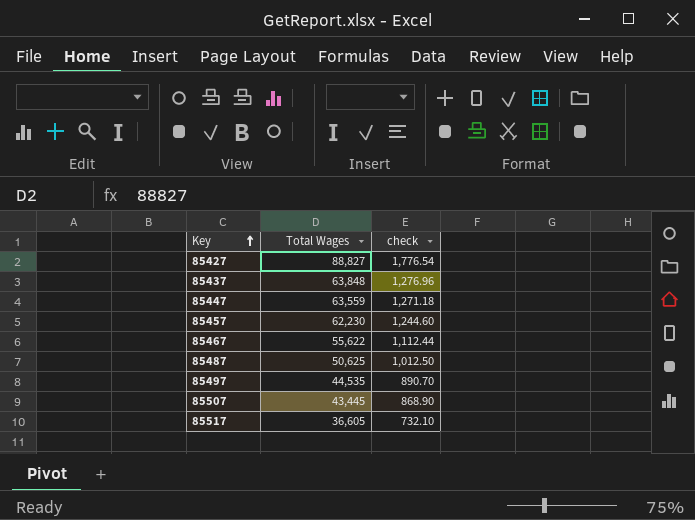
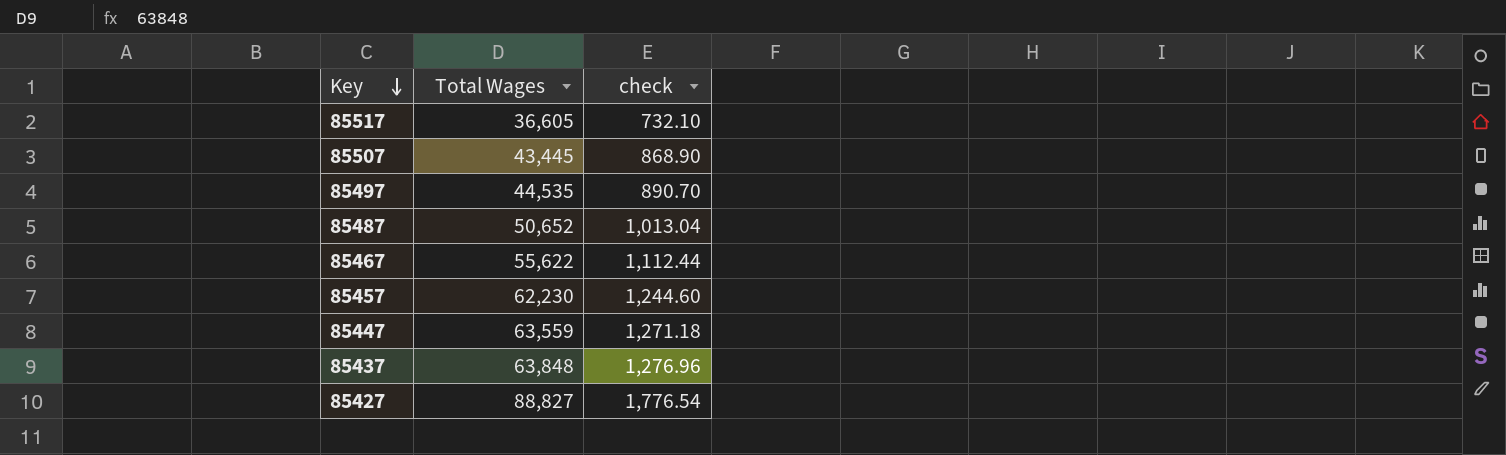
row order: Key ascending -> Key descending
85487 | Total Wages: 50,625 -> 50,652
85487 | check: 1,012.50 -> 1,013.04

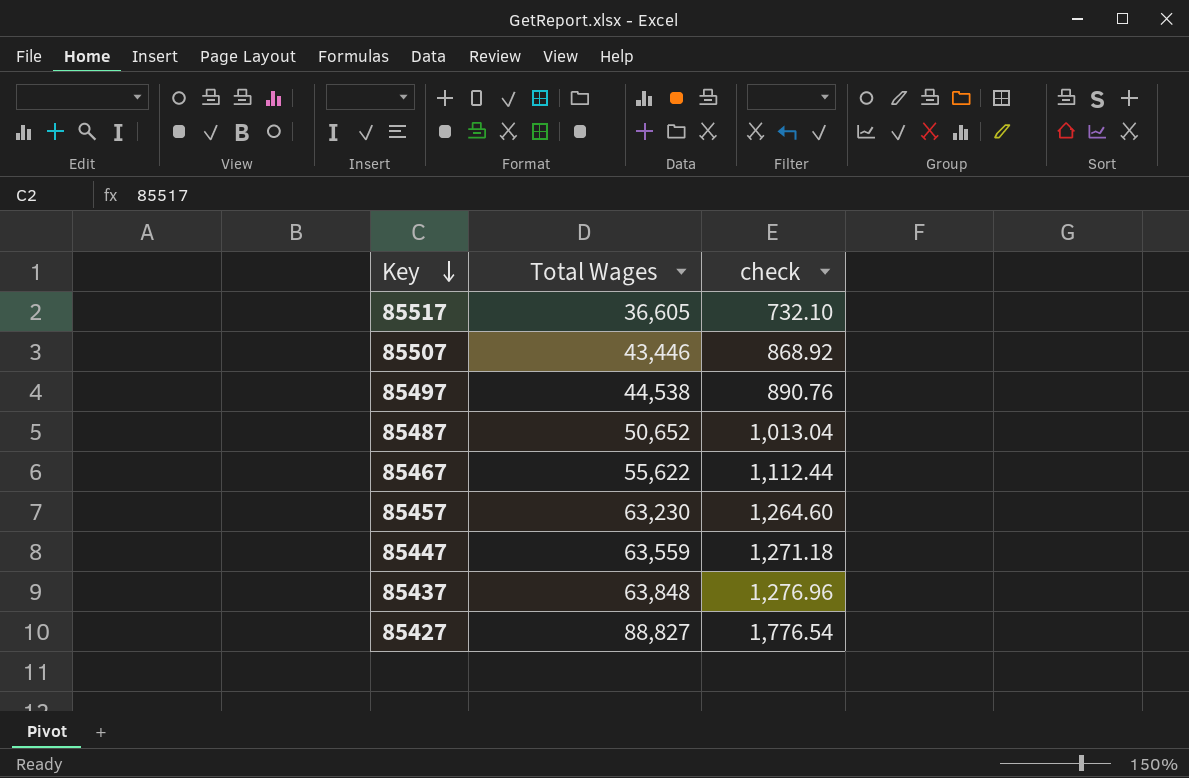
85507 | Total Wages: 43,445 -> 43,446
85507 | check: 868.90 -> 868.92
85497 | Total Wages: 44,535 -> 44,538
85497 | check: 890.70 -> 890.76
85457 | Total Wages: 62,230 -> 63,230
85457 | check: 1,244.60 -> 1,264.60

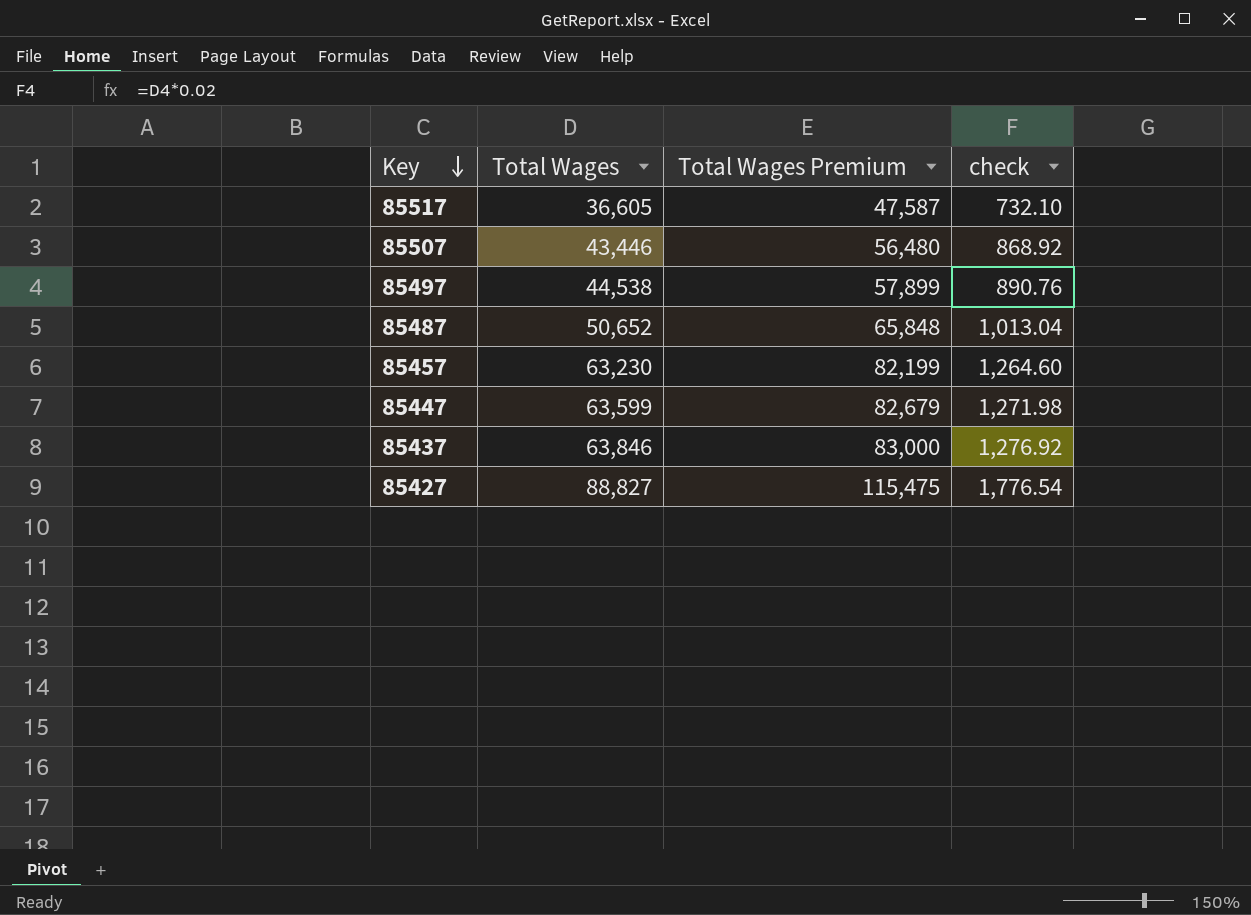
column Total Wages Premium | formula: none -> [Total Wages] * 1.3
row 85467: 55,622 | 1,112.44 -> none
85447 | Total Wages: 63,559 -> 63,599
85447 | check: 1,271.18 -> 1,271.98
85437 | Total Wages: 63,848 -> 63,846
85437 | check: 1,276.96 -> 1,276.92

